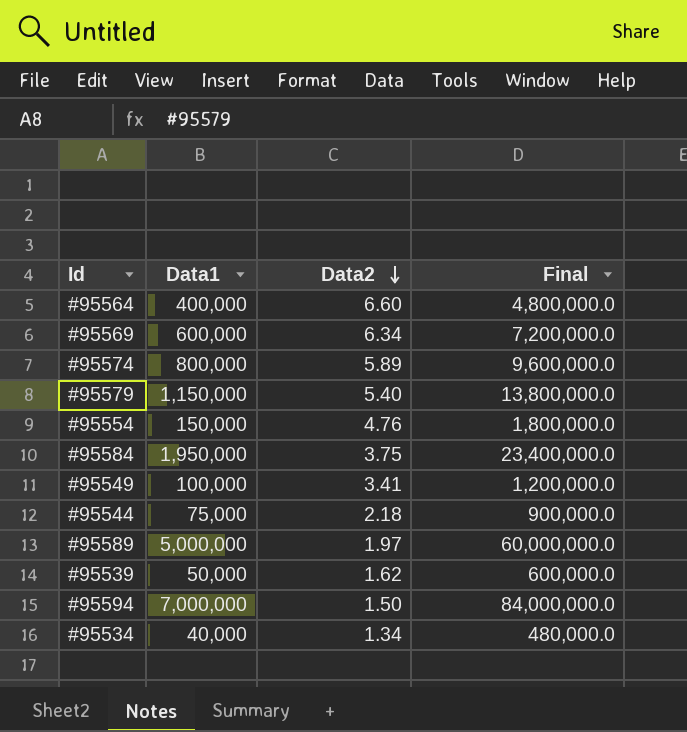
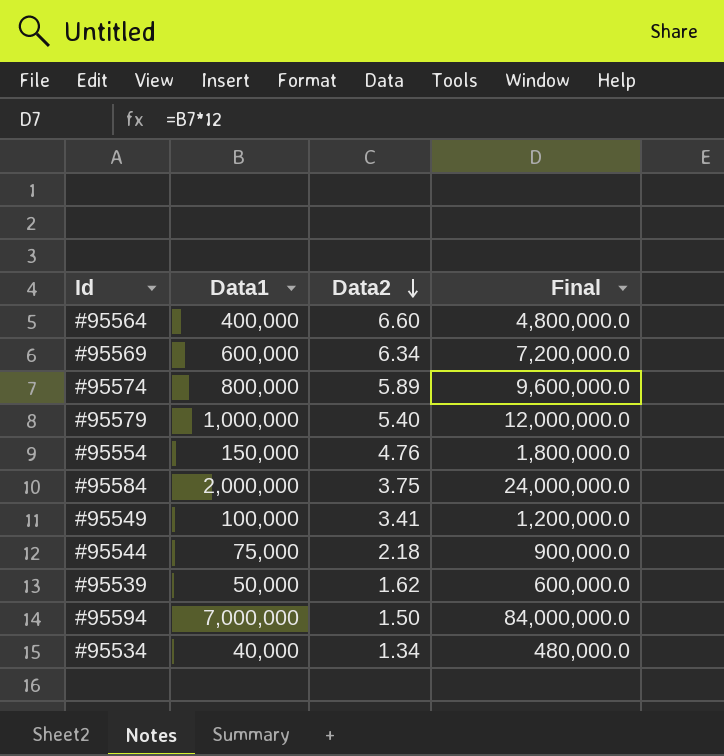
row #95589: 5,000,000 | 1.97 | 60,000,000.0 -> none
#95579 | Data1: 1,150,000 -> 1,000,000
#95579 | Final: 13,800,000.0 -> 12,000,000.0
#95584 | Data1: 1,950,000 -> 2,000,000
#95584 | Final: 23,400,000.0 -> 24,000,000.0

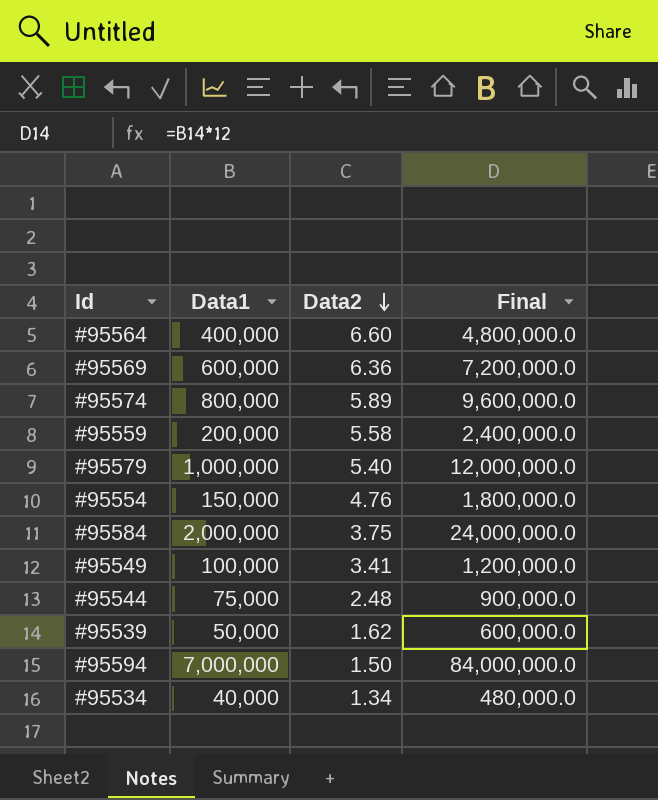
#95569 | Data2: 6.34 -> 6.36
row #95559: none -> 200,000 | 5.58 | 2,400,000.0
#95544 | Data2: 2.18 -> 2.48

